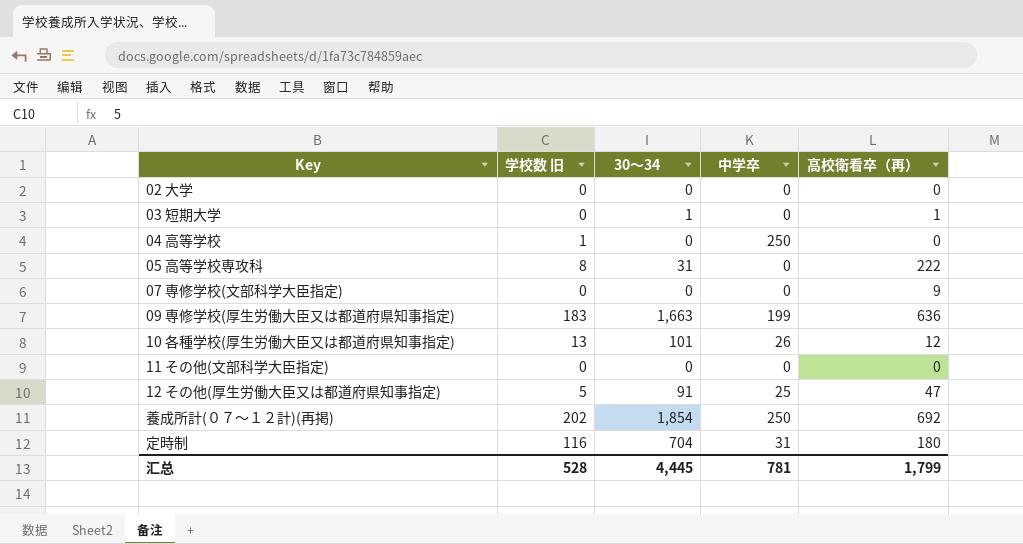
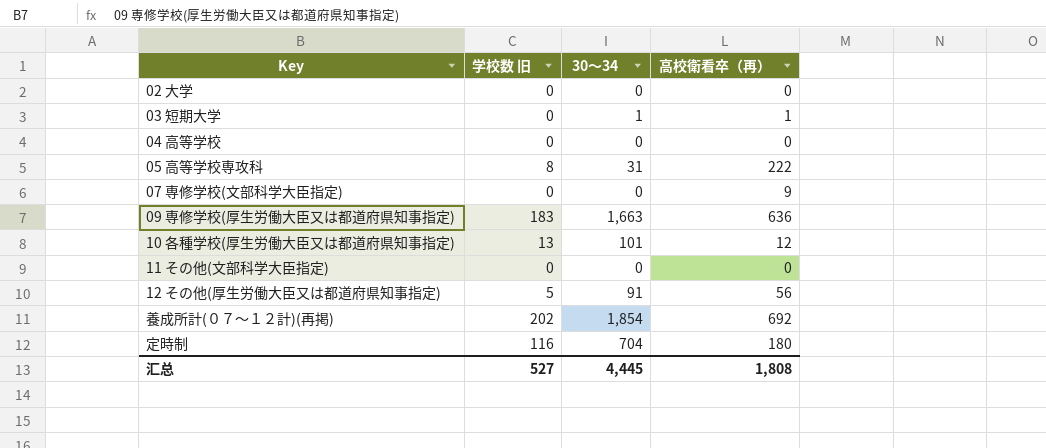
column 中学卒 | position: 4 -> none
04 高等学校 | 学校数 旧: 1 -> 0
12 その他(厚生労働大臣又は都道府県知事指定) | 高校衛看卒（再）: 47 -> 56
汇总 | 学校数 旧: 528 -> 527
汇总 | 高校衛看卒（再）: 1,799 -> 1,808

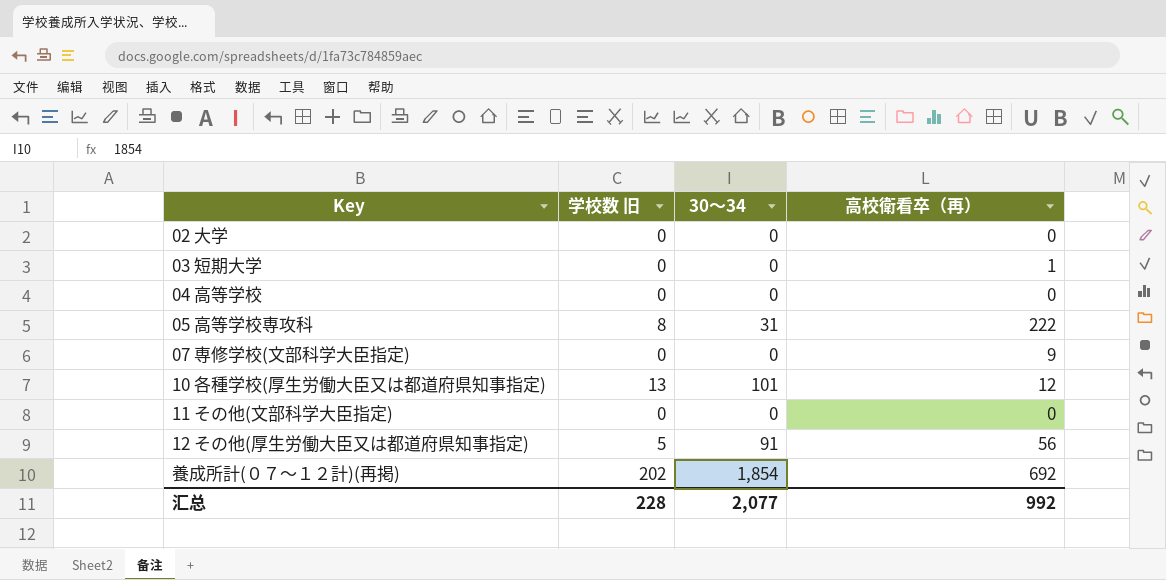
row 09 専修学校(厚生労働大臣又は都道府県知事指定): 183 | 1,663 | 636 -> none
row 定時制: 116 | 704 | 180 -> none
03 短期大学 | 30～34: 1 -> 0
汇总 | 学校数 旧: 527 -> 228
汇总 | 30～34: 4,445 -> 2,077
汇总 | 高校衛看卒（再）: 1,808 -> 992

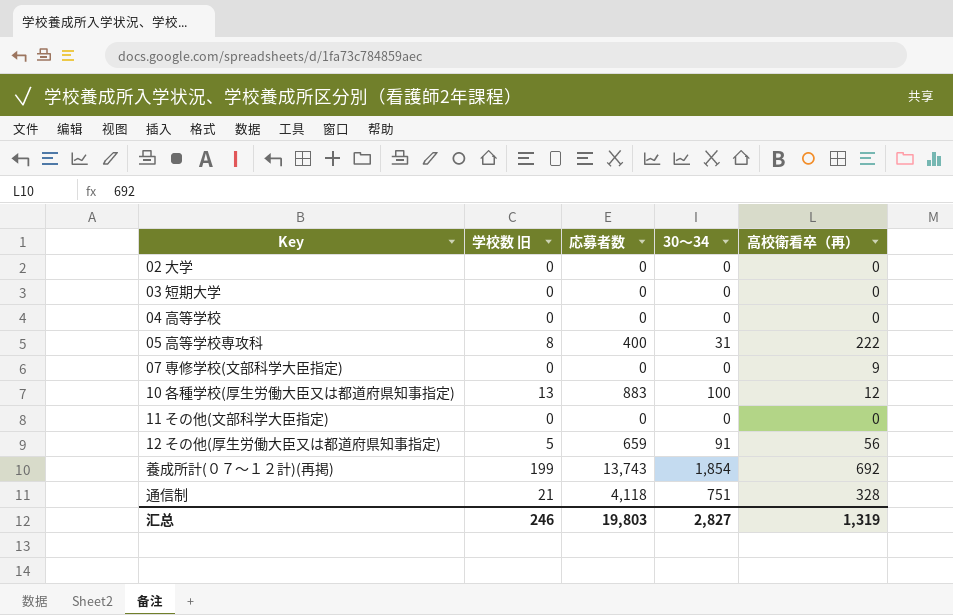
column 応募者数 | position: none -> 3
03 短期大学 | 高校衛看卒（再）: 1 -> 0
10 各種学校(厚生労働大臣又は都道府県知事指定) | 30～34: 101 -> 100
養成所計(０７～１２計)(再掲) | 学校数 旧: 202 -> 199
row 通信制: none -> 21 | 4,118 | 751 | 328
汇总 | 学校数 旧: 228 -> 246
汇总 | 30～34: 2,077 -> 2,827
汇总 | 高校衛看卒（再）: 992 -> 1,319

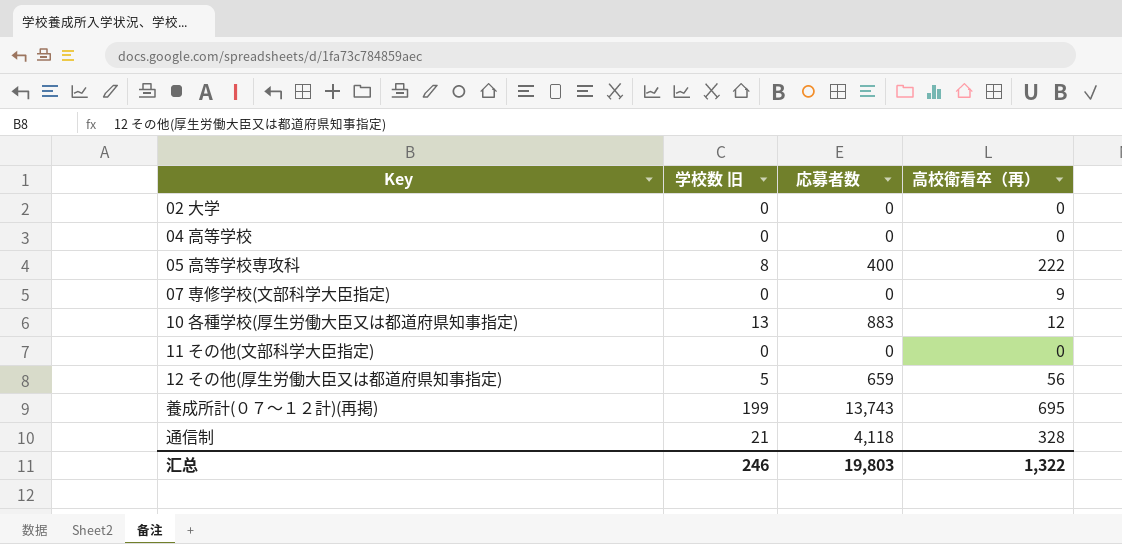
column 30～34 | position: 4 -> none
row 03 短期大学: 0 | 0 | 0 | 0 -> none
養成所計(０７～１２計)(再掲) | 高校衛看卒（再）: 692 -> 695
汇总 | 高校衛看卒（再）: 1,319 -> 1,322

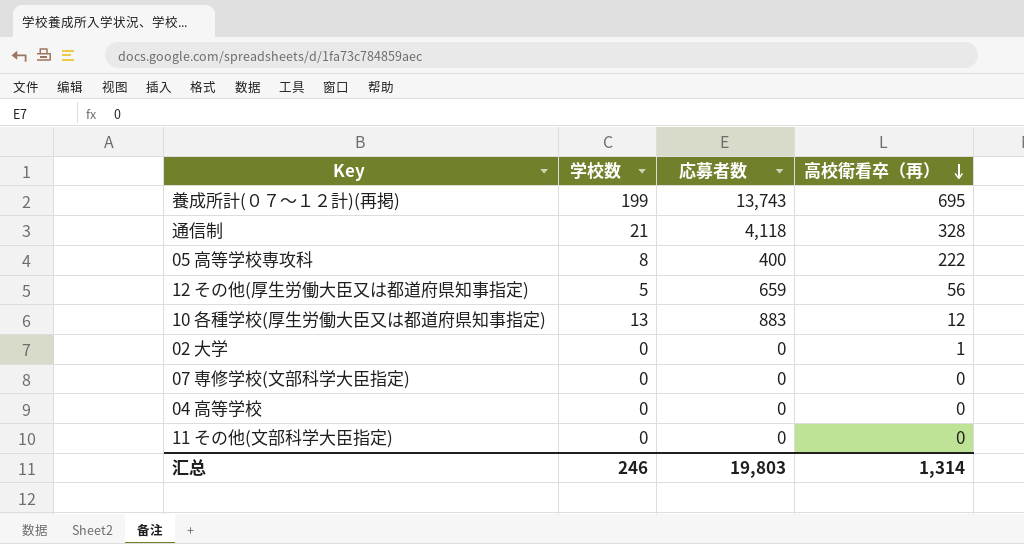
row order: none -> 高校衛看卒（再） descending
column name: 学校数 旧 -> 学校数
02 大学 | 高校衛看卒（再）: 0 -> 1
07 専修学校(文部科学大臣指定) | 高校衛看卒（再）: 9 -> 0
汇总 | 高校衛看卒（再）: 1,322 -> 1,314

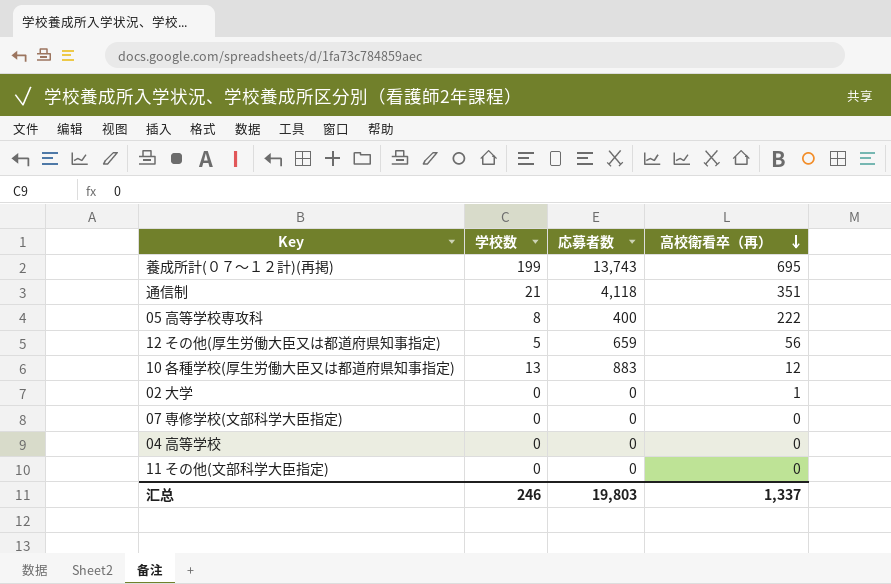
通信制 | 高校衛看卒（再）: 328 -> 351
汇总 | 高校衛看卒（再）: 1,314 -> 1,337

